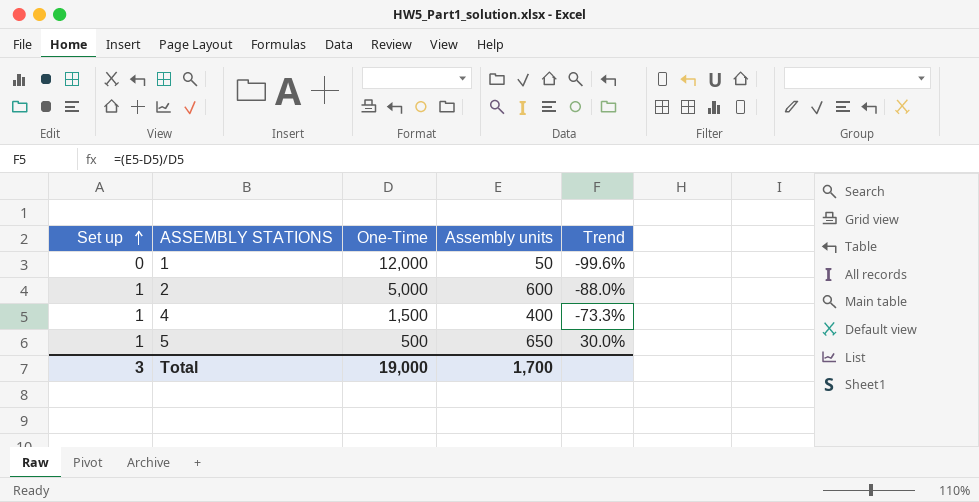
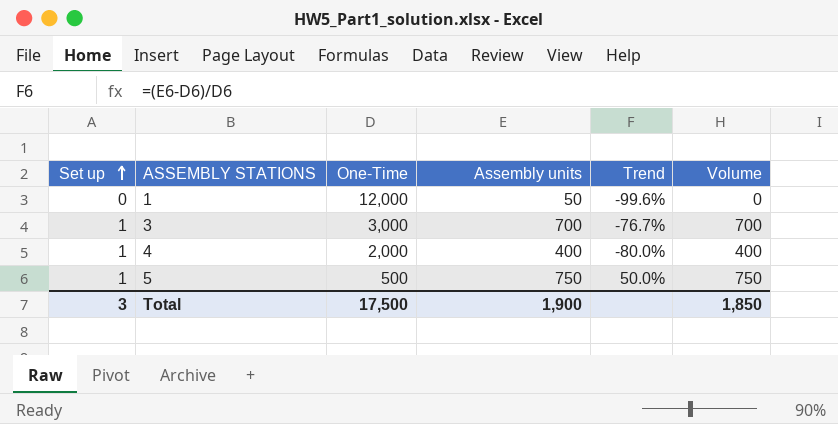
column Volume | formula: none -> [Set up] * [Assembly units]
row 2: 1 | 5,000 | 600 | -88.0% -> none
row 3: none -> 1 | 3,000 | 700 | -76.7% | 700
4 | One-Time: 1,500 -> 2,000
4 | Trend: -73.3% -> -80.0%
5 | Assembly units: 650 -> 750
5 | Trend: 30.0% -> 50.0%
Total | One-Time: 19,000 -> 17,500
Total | Assembly units: 1,700 -> 1,900

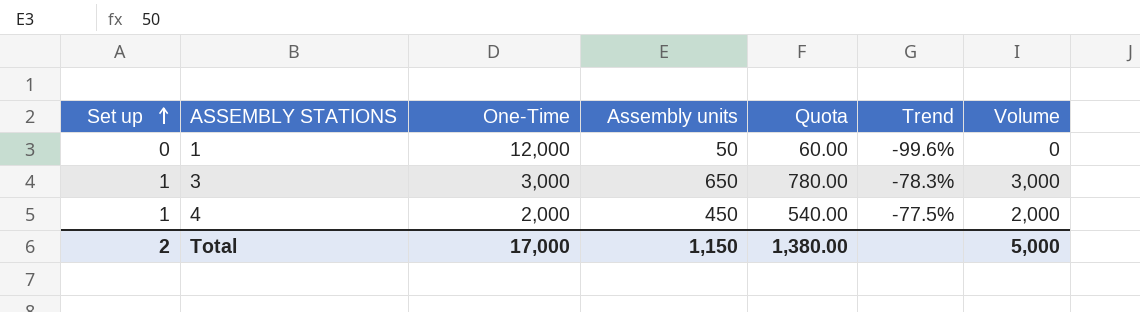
column Quota | formula: none -> [Assembly units] * 1.2
column Volume | formula: [Set up] * [Assembly units] -> [Set up] * [One-Time]
row 5: 1 | 500 | 750 | 50.0% | 750 -> none
3 | Assembly units: 700 -> 650
3 | Trend: -76.7% -> -78.3%
4 | Assembly units: 400 -> 450
4 | Trend: -80.0% -> -77.5%
Total | Set up: 3 -> 2
Total | One-Time: 17,500 -> 17,000
Total | Assembly units: 1,900 -> 1,150
Total | Volume: 1,850 -> 5,000

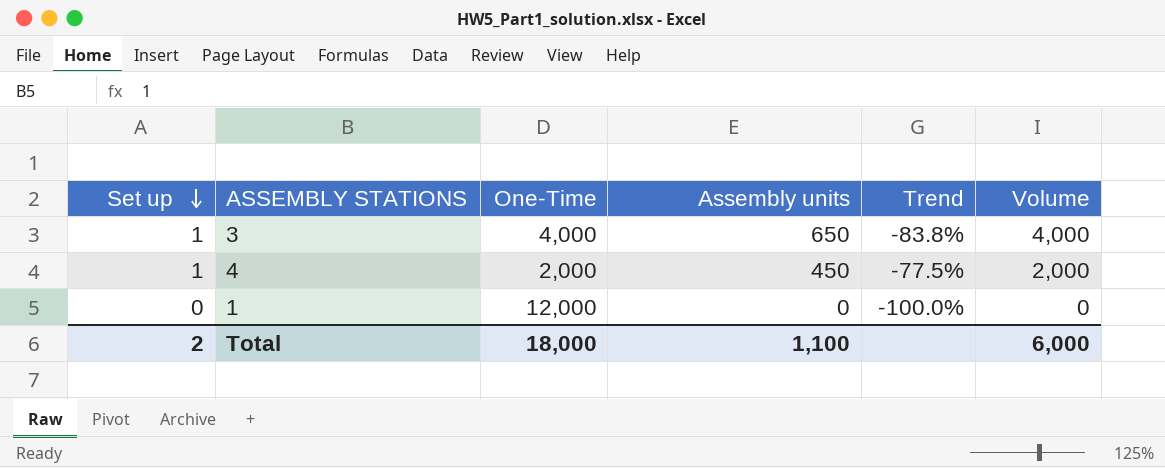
row order: Set up ascending -> Set up descending
column Quota | formula: [Assembly units] * 1.2 -> none
3 | One-Time: 3,000 -> 4,000
3 | Trend: -78.3% -> -83.8%
3 | Volume: 3,000 -> 4,000
1 | Assembly units: 50 -> 0
1 | Trend: -99.6% -> -100.0%
Total | One-Time: 17,000 -> 18,000
Total | Assembly units: 1,150 -> 1,100
Total | Volume: 5,000 -> 6,000

